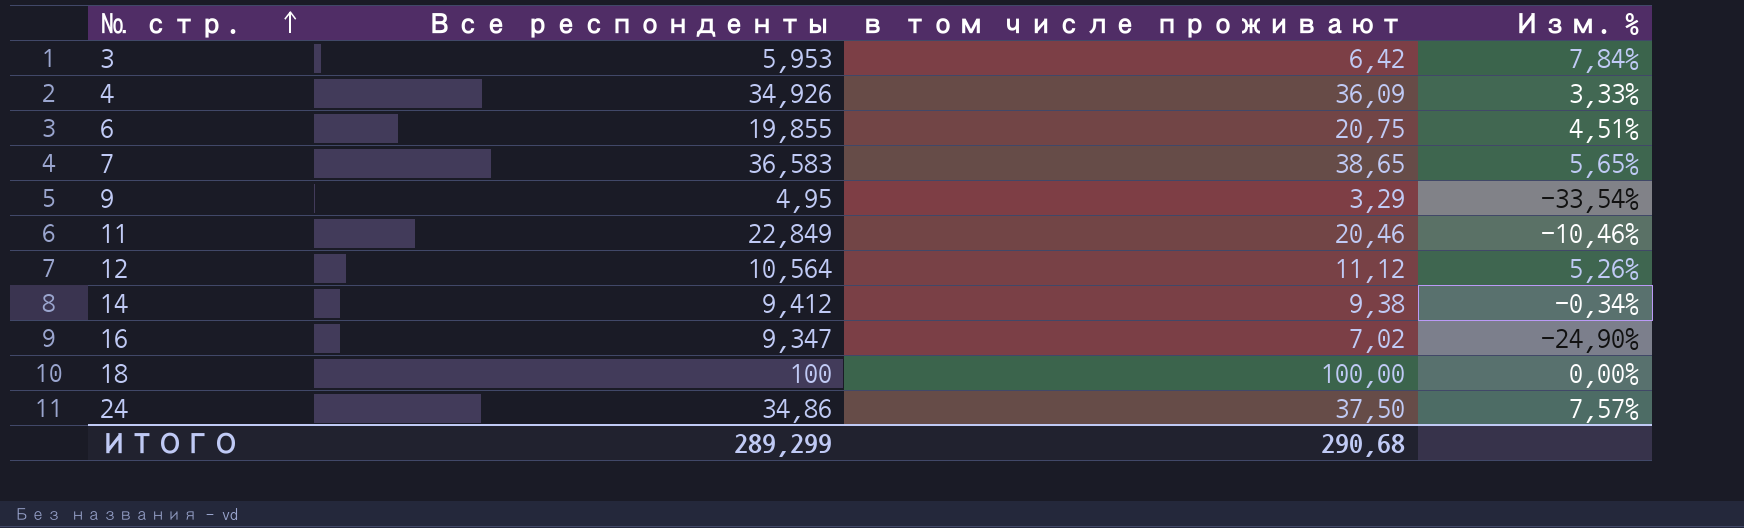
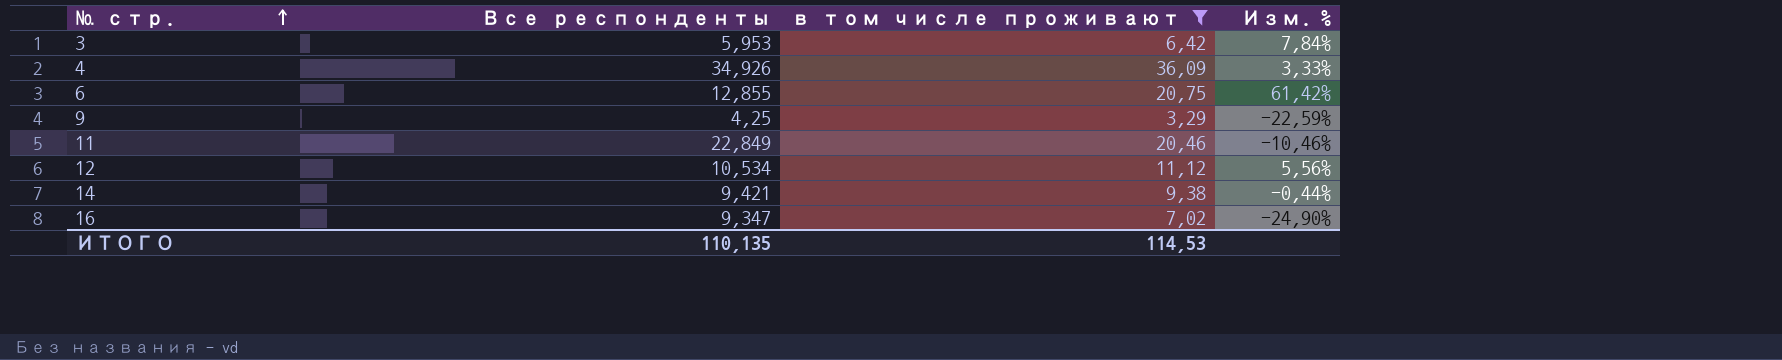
filter: none -> в том числе проживают <= 36,09
6 | Все респонденты: 19,855 -> 12,855
6 | Изм. %: 4,51% -> 61,42%
9 | Все респонденты: 4,95 -> 4,25
9 | Изм. %: -33,54% -> -22,59%
12 | Все респонденты: 10,564 -> 10,534
12 | Изм. %: 5,26% -> 5,56%
14 | Все респонденты: 9,412 -> 9,421
14 | Изм. %: -0,34% -> -0,44%
ИТОГО | Все респонденты: 289,299 -> 110,135
ИТОГО | в том числе проживают: 290,68 -> 114,53

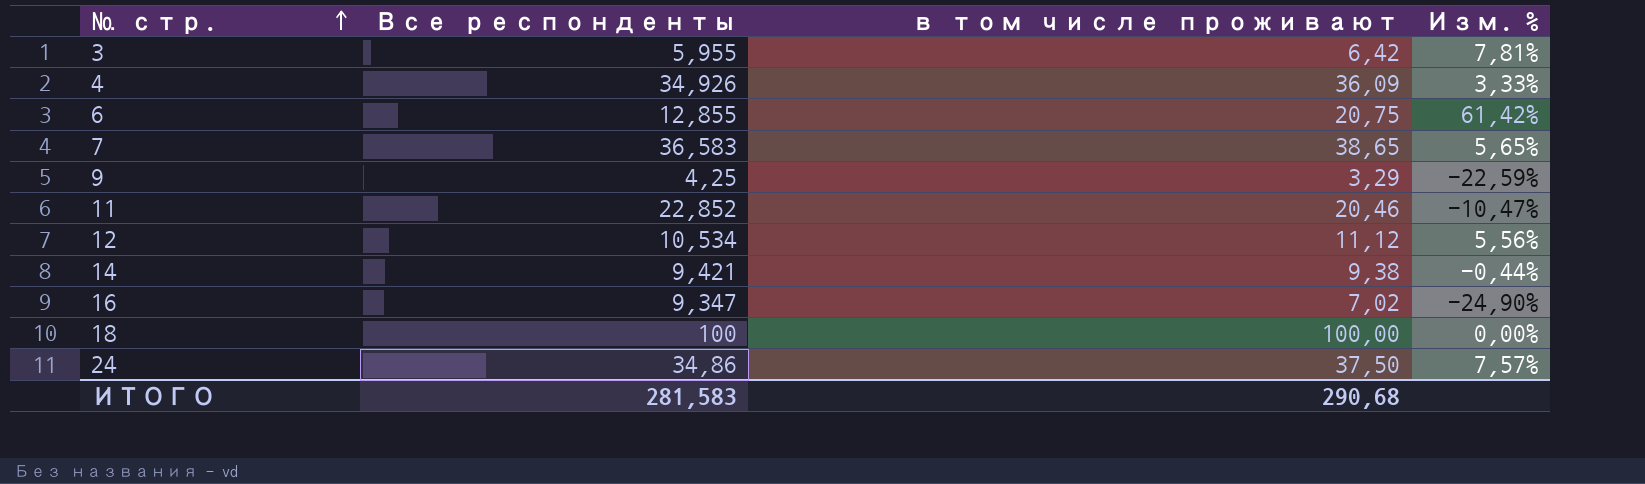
filter: в том числе проживают <= 36,09 -> none
3 | Все респонденты: 5,953 -> 5,955
3 | Изм. %: 7,84% -> 7,81%
11 | Все респонденты: 22,849 -> 22,852
11 | Изм. %: -10,46% -> -10,47%
ИТОГО | Все респонденты: 110,135 -> 281,583
ИТОГО | в том числе проживают: 114,53 -> 290,68

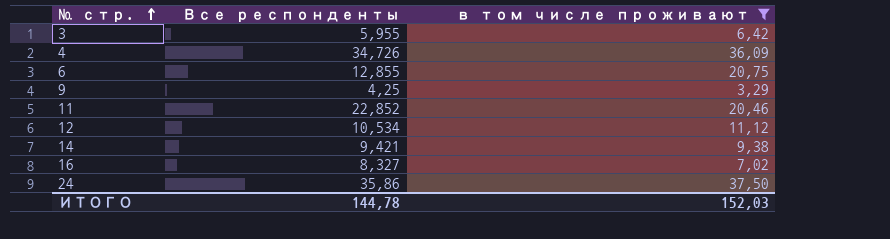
filter: none -> в том числе проживают <= 37,50
column Изм. % | formula: ([в том числе проживают] - [Все респонденты]) / [Все респонденты] -> none
4 | Все респонденты: 34,926 -> 34,726
16 | Все респонденты: 9,347 -> 8,327
24 | Все респонденты: 34,86 -> 35,86
ИТОГО | Все респонденты: 281,583 -> 144,78
ИТОГО | в том числе проживают: 290,68 -> 152,03

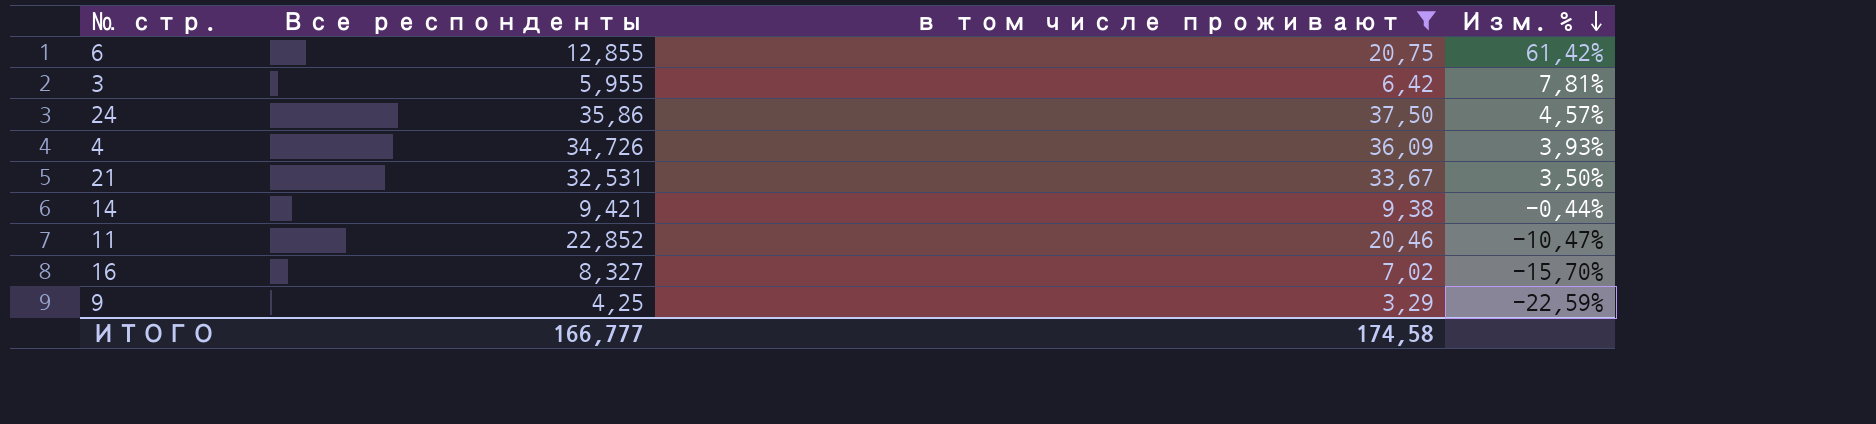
row order: № стр. ascending -> Изм. % descending
column Изм. % | formula: none -> ([в том числе проживают] - [Все респонденты]) / [Все респонденты]
row 12: 10,534 | 11,12 -> none
row 21: none -> 32,531 | 33,67 | 3,50%
ИТОГО | Все респонденты: 144,78 -> 166,777
ИТОГО | в том числе проживают: 152,03 -> 174,58

